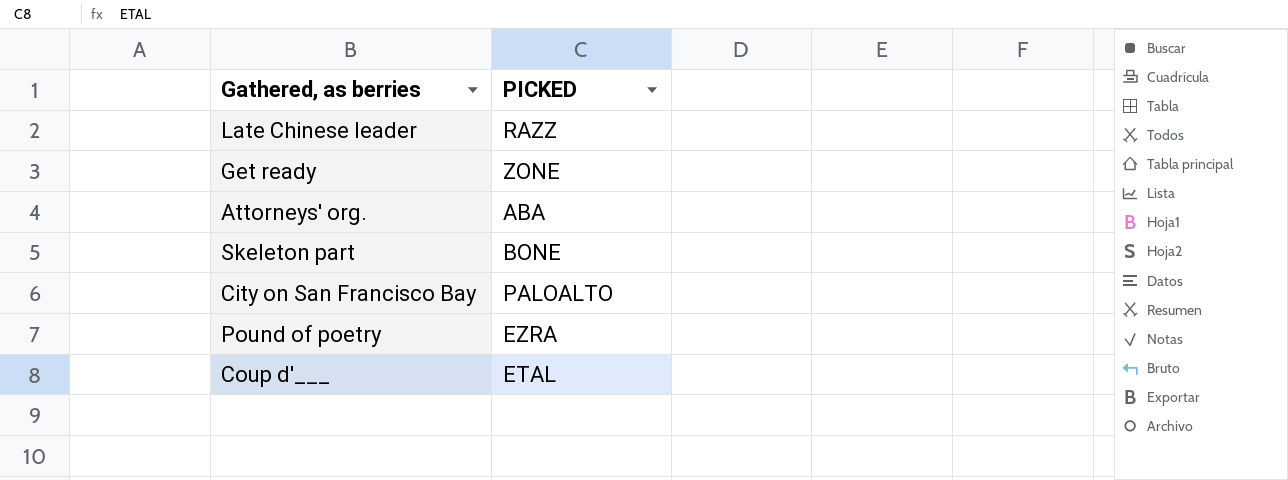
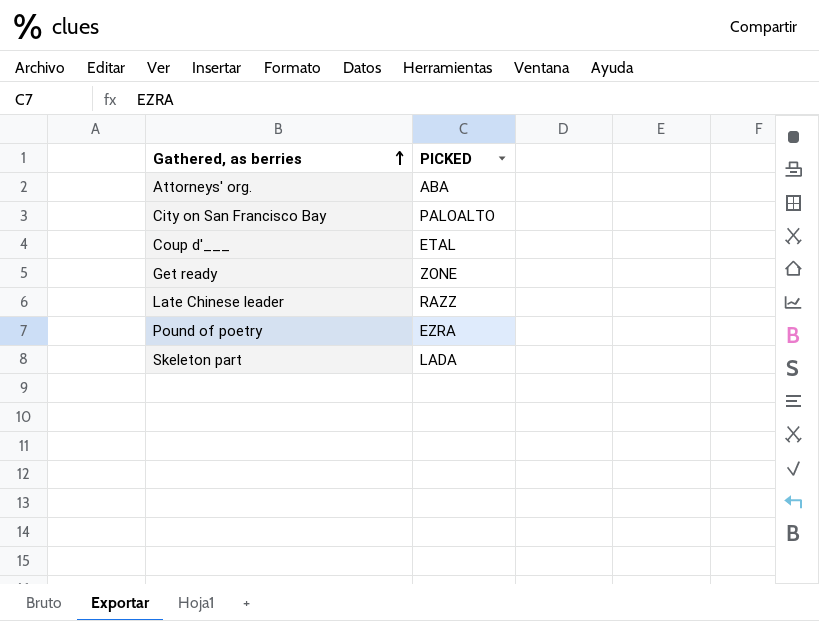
row order: none -> Gathered, as berries ascending
Skeleton part | PICKED: BONE -> LADA

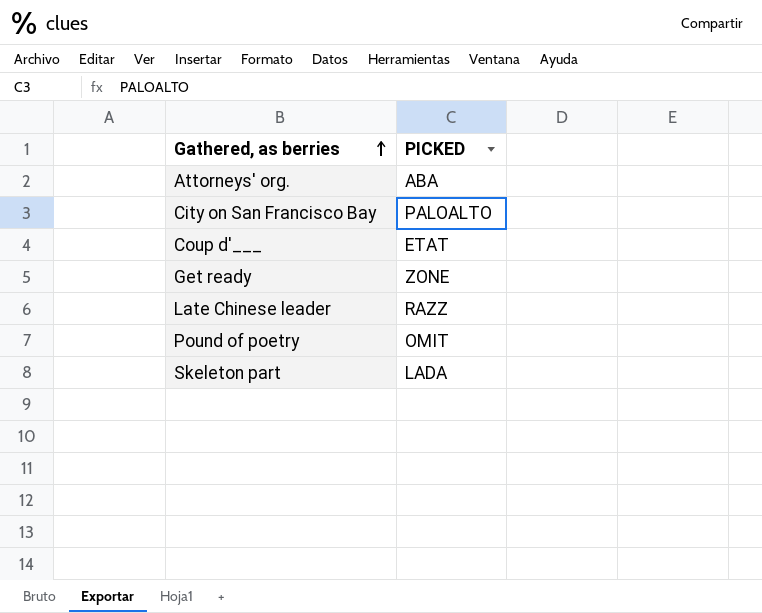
Coup d'___ | PICKED: ETAL -> ETAT
Pound of poetry | PICKED: EZRA -> OMIT

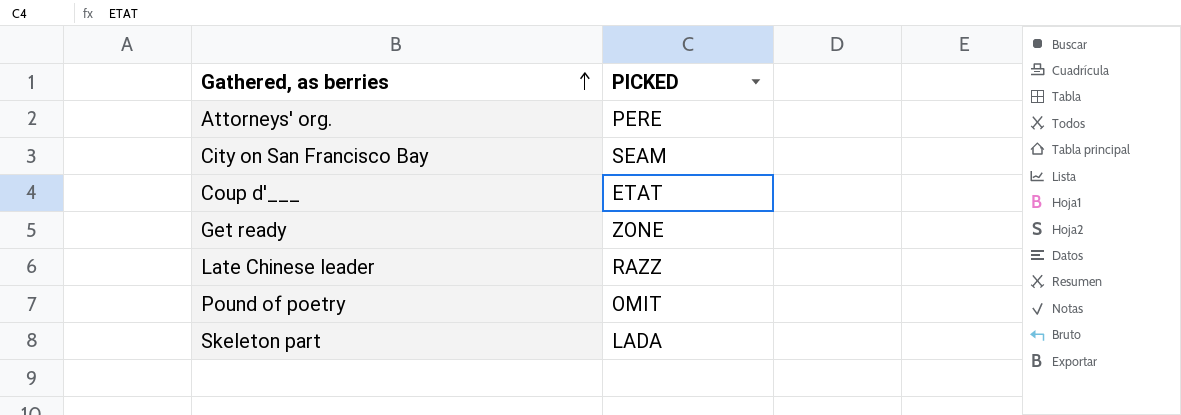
Attorneys' org. | PICKED: ABA -> PERE
City on San Francisco Bay | PICKED: PALOALTO -> SEAM

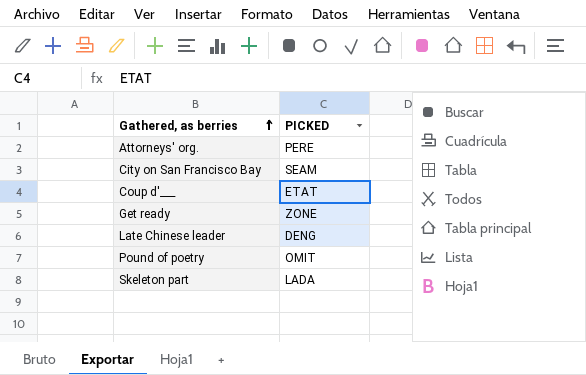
Late Chinese leader | PICKED: RAZZ -> DENG

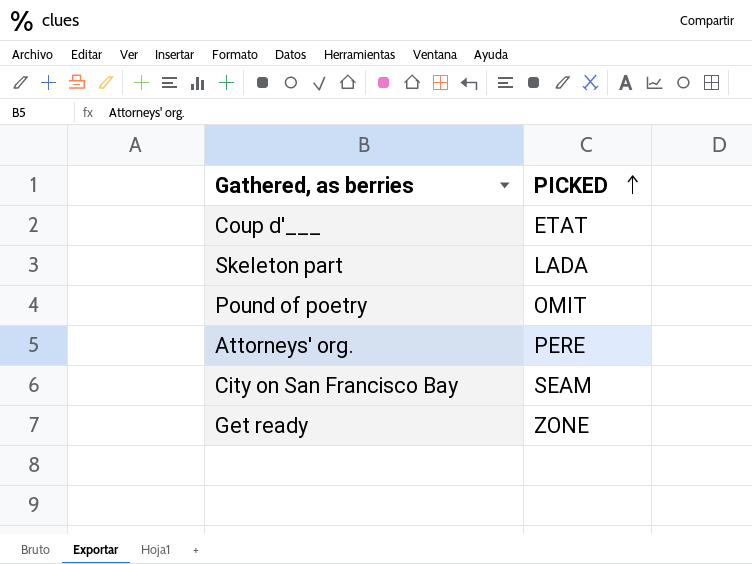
row order: Gathered, as berries ascending -> PICKED ascending
row Late Chinese leader: DENG -> none

